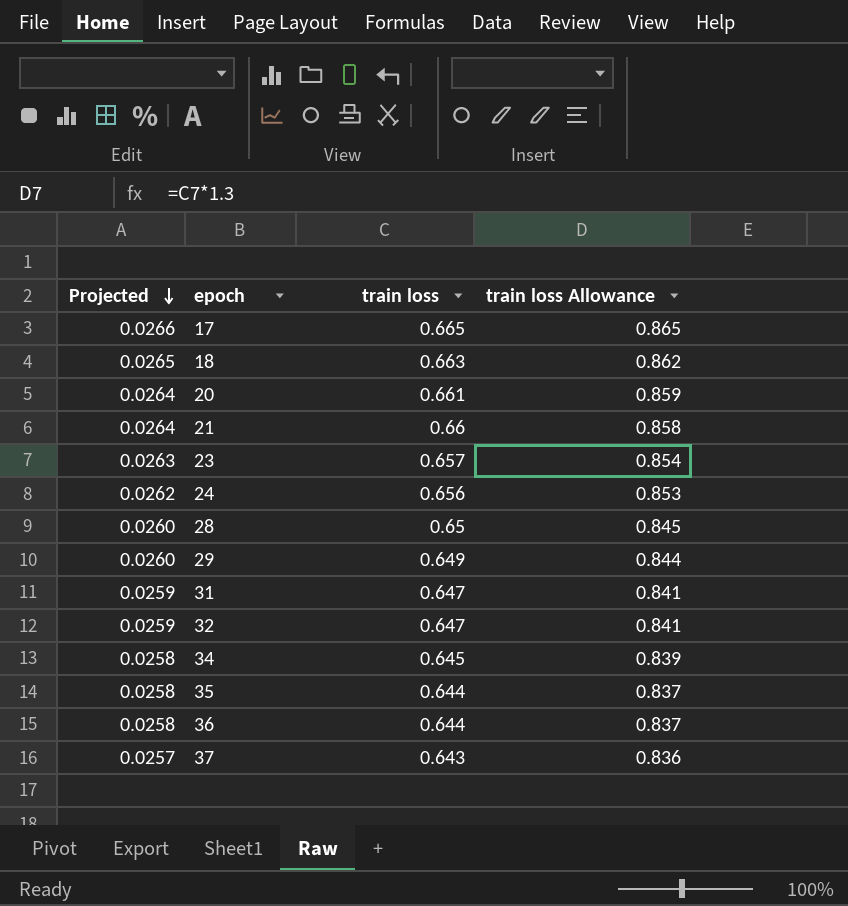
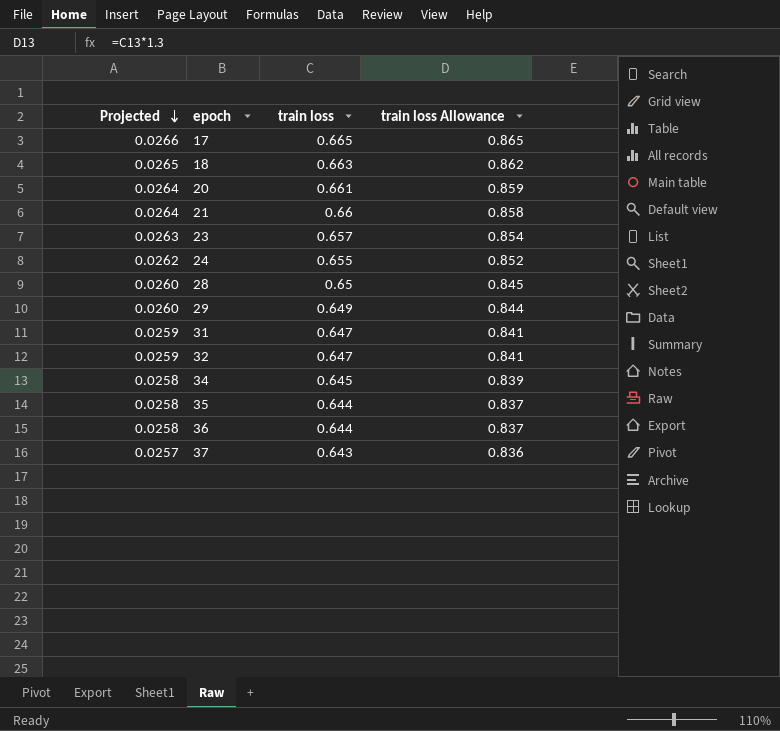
24 | train loss: 0.656 -> 0.655
24 | train loss Allowance: 0.853 -> 0.852

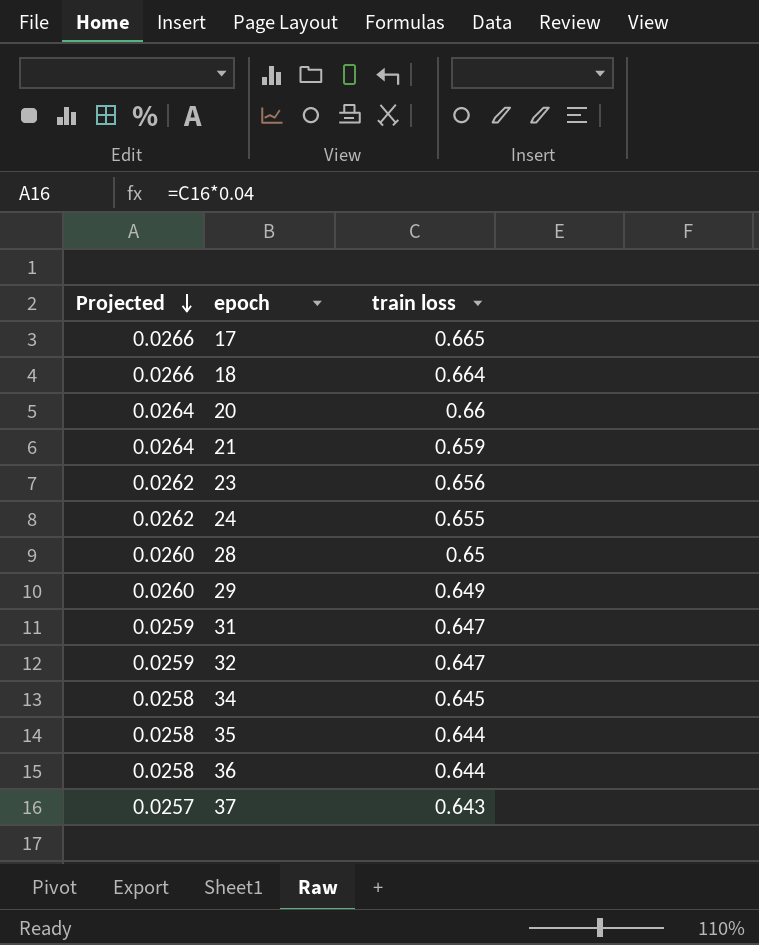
column train loss Allowance | formula: [train loss] * 1.3 -> none
18 | Projected: 0.0265 -> 0.0266
18 | train loss: 0.663 -> 0.664
20 | train loss: 0.661 -> 0.66
21 | train loss: 0.66 -> 0.659
23 | Projected: 0.0263 -> 0.0262
23 | train loss: 0.657 -> 0.656

